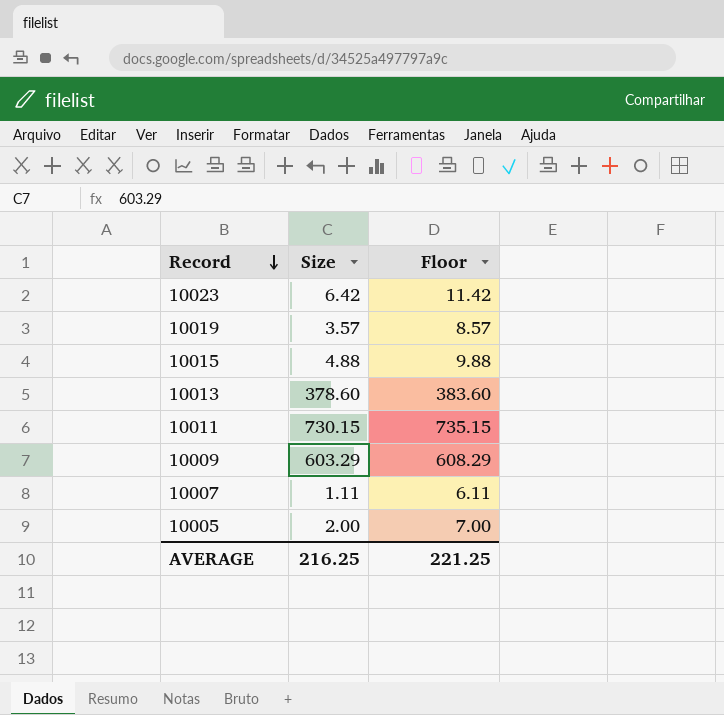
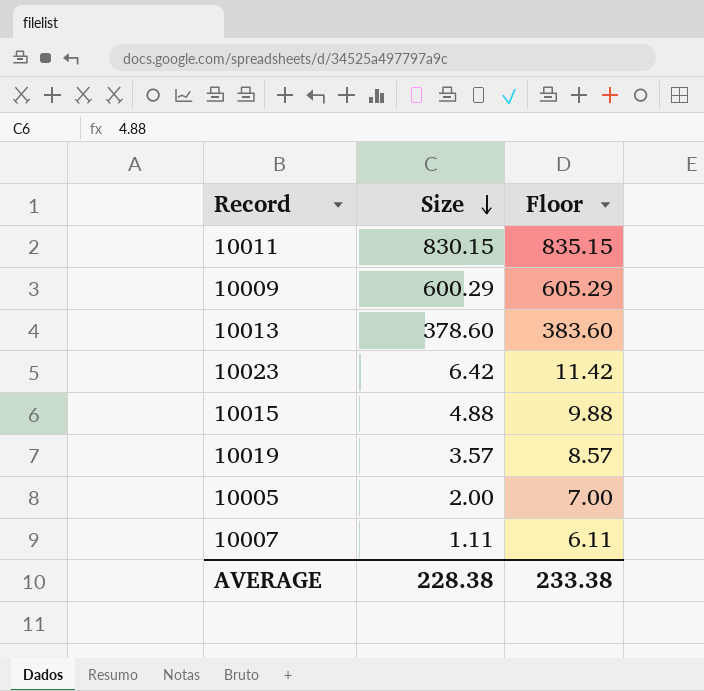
row order: Record descending -> Size descending
10011 | Size: 730.15 -> 830.15
10011 | Floor: 735.15 -> 835.15
10009 | Size: 603.29 -> 600.29
10009 | Floor: 608.29 -> 605.29
AVERAGE | Size: 216.25 -> 228.38
AVERAGE | Floor: 221.25 -> 233.38

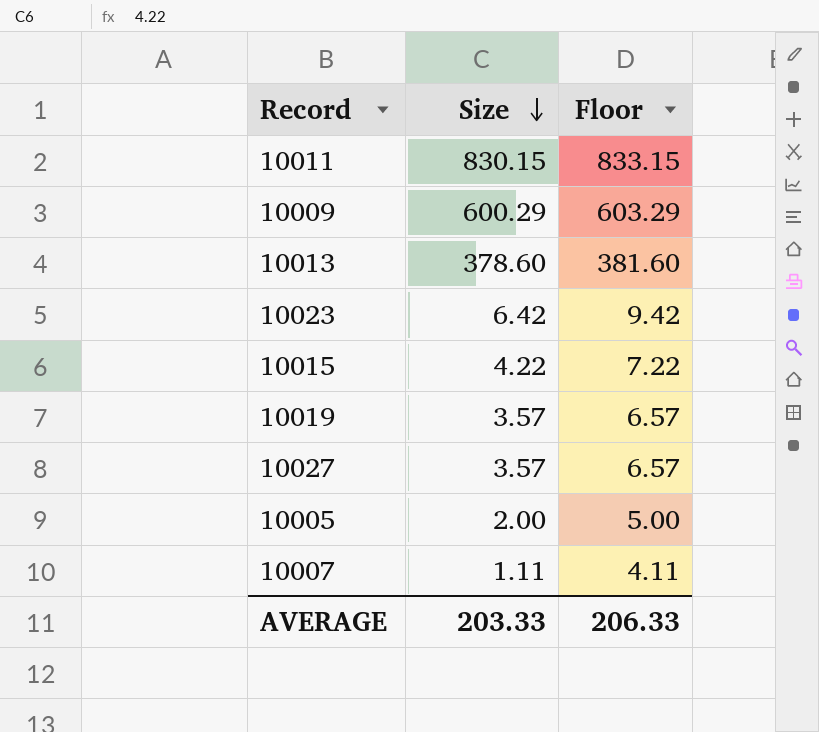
column Floor | formula: [Size] + 5 -> [Size] + 3
10015 | Size: 4.88 -> 4.22
row 10027: none -> 3.57 | 6.57
AVERAGE | Size: 228.38 -> 203.33
AVERAGE | Floor: 233.38 -> 206.33

